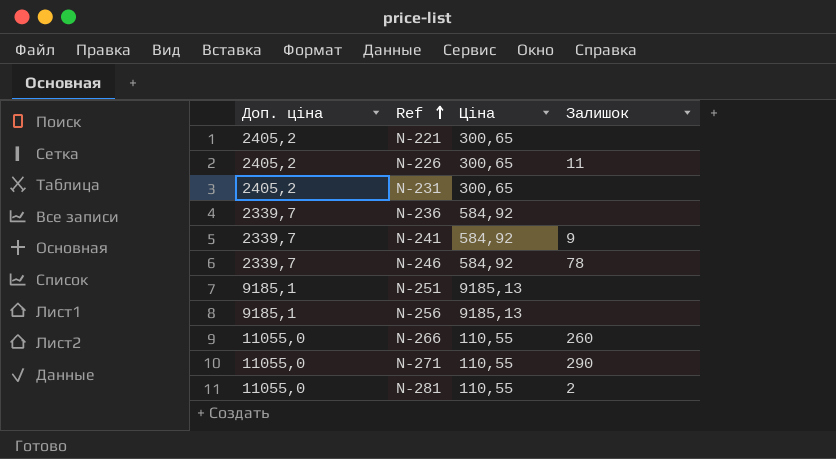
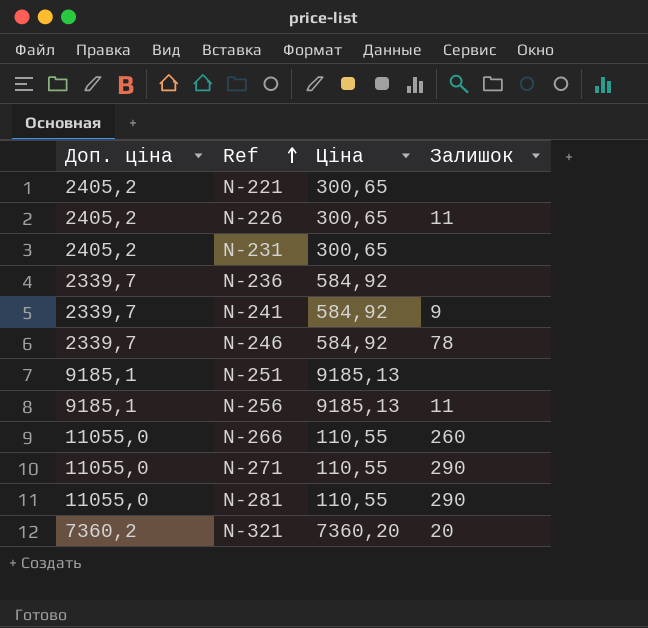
N-256 | Залишок: none -> 11
N-281 | Залишок: 2 -> 290
row N-321: none -> 7360,2 | 7360,20 | 20

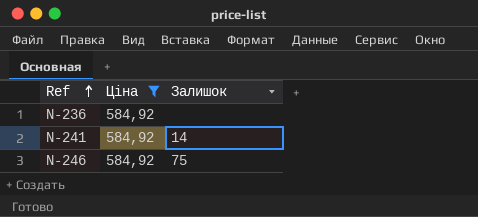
filter: none -> Ціна = 584,92
column Доп. ціна | position: 1 -> none
N-241 | Залишок: 9 -> 14
N-246 | Залишок: 78 -> 75

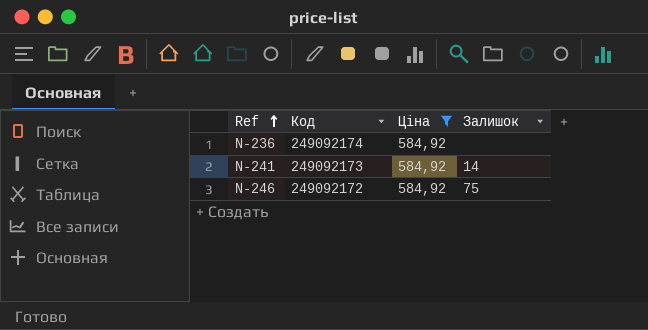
column Код | position: none -> 2

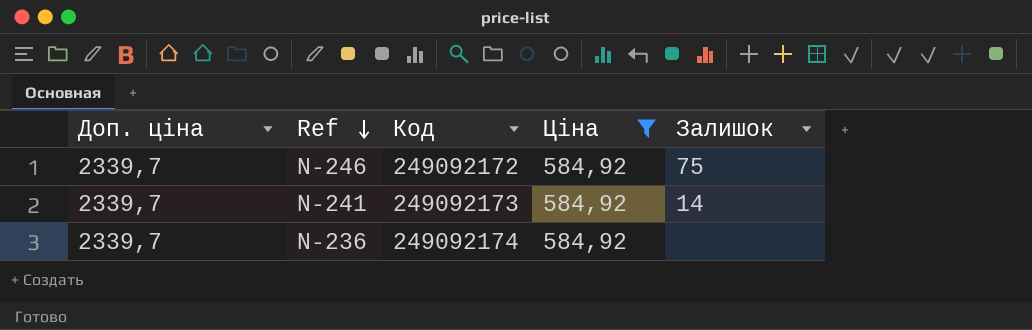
row order: Ref ascending -> Ref descending
column Доп. ціна | position: none -> 1

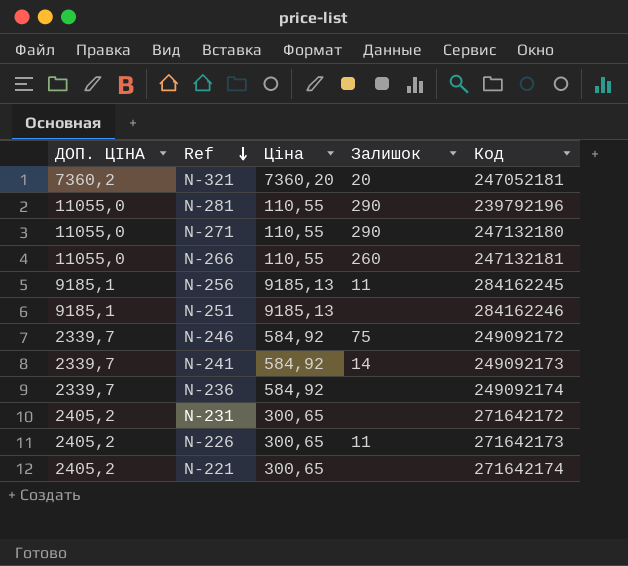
filter: Ціна = 584,92 -> none
column name: Доп. ціна -> ДОП. ЦІНА
column Код | position: 3 -> 5

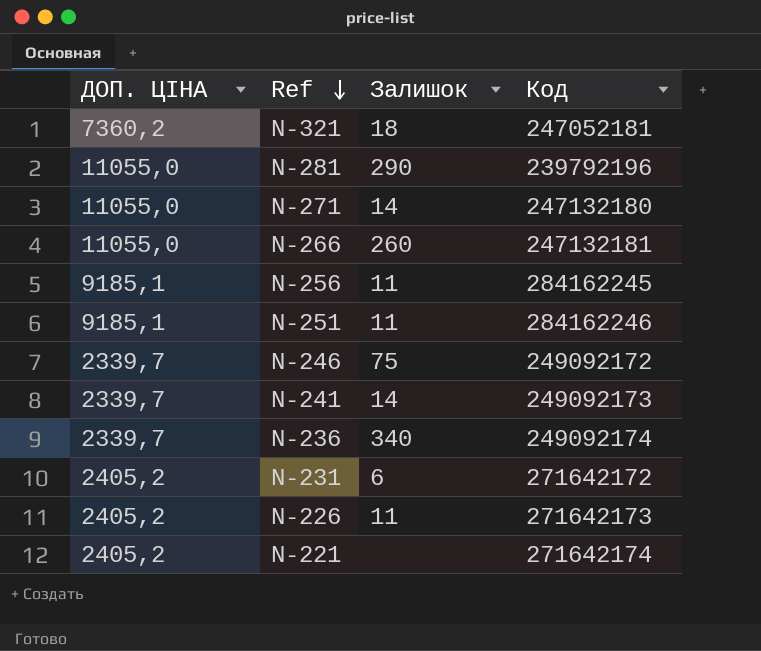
column Ціна | position: 3 -> none
N-321 | Залишок: 20 -> 18
N-271 | Залишок: 290 -> 14
N-251 | Залишок: none -> 11
N-236 | Залишок: none -> 340
N-231 | Залишок: none -> 6

